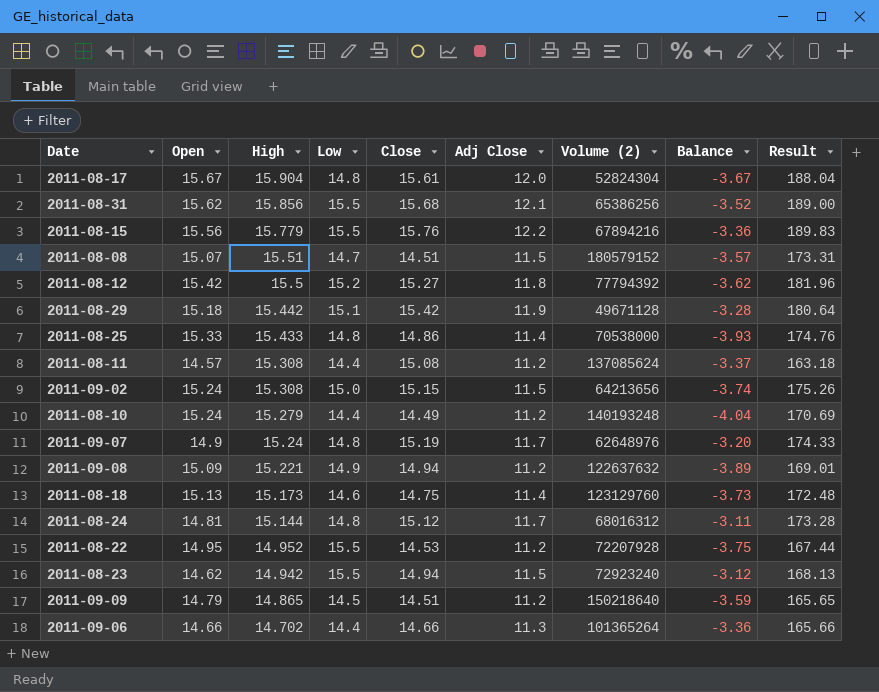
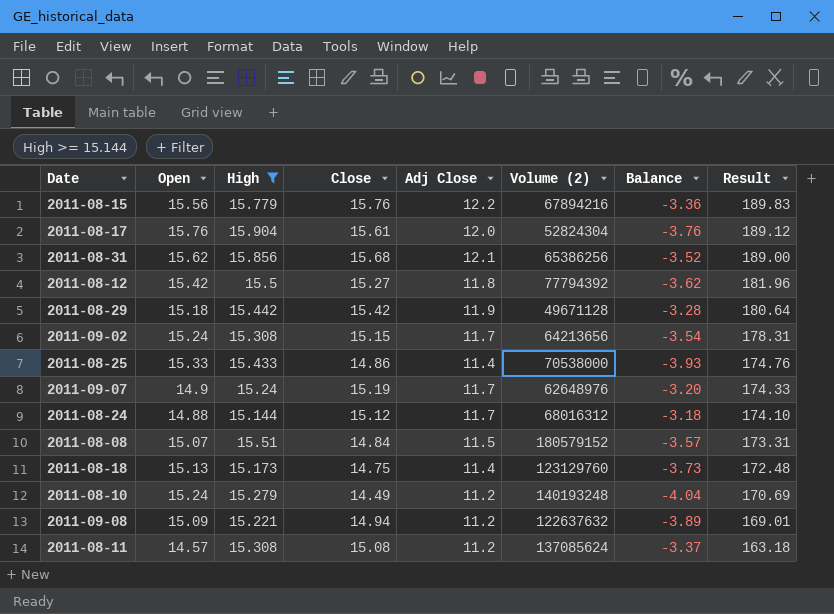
filter: none -> High >= 15.144
row order: High descending -> Result descending
column Low | position: 4 -> none
2011-08-17 | Open: 15.67 -> 15.76
2011-08-17 | Balance: -3.67 -> -3.76
2011-08-17 | Result: 188.04 -> 189.12
2011-09-02 | Adj Close: 11.5 -> 11.7
2011-09-02 | Balance: -3.74 -> -3.54
2011-09-02 | Result: 175.26 -> 178.31
2011-08-24 | Open: 14.81 -> 14.88
2011-08-24 | Balance: -3.11 -> -3.18
2011-08-24 | Result: 173.28 -> 174.10
2011-08-08 | Close: 14.51 -> 14.84

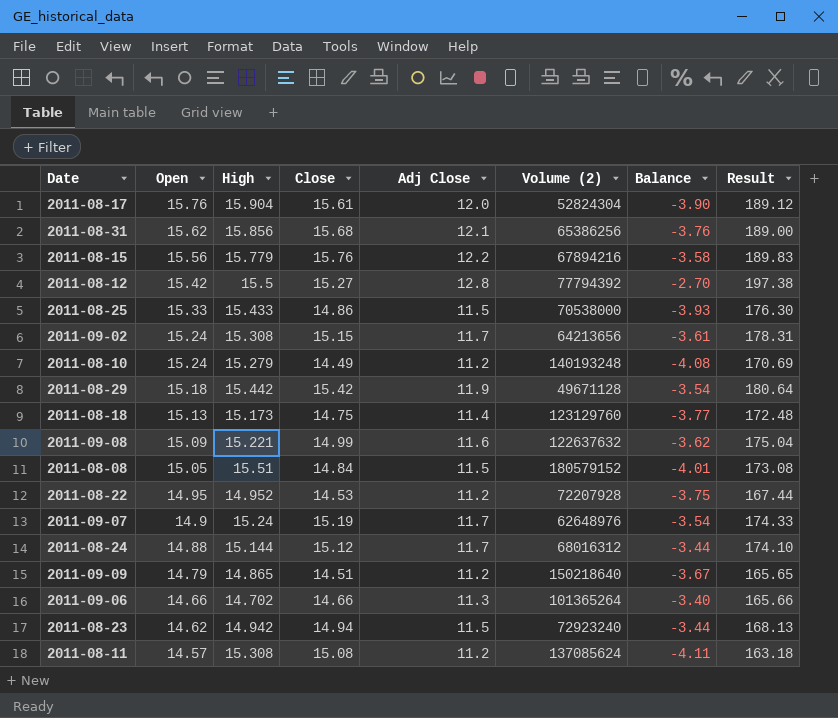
filter: High >= 15.144 -> none
row order: Result descending -> Open descending
column Balance | formula: [Adj Close] - [Open] -> [Adj Close] - [High]
2011-08-12 | Adj Close: 11.8 -> 12.8
2011-08-12 | Result: 181.96 -> 197.38
2011-08-25 | Adj Close: 11.4 -> 11.5
2011-08-25 | Result: 174.76 -> 176.30
2011-09-08 | Close: 14.94 -> 14.99
2011-09-08 | Adj Close: 11.2 -> 11.6
2011-09-08 | Result: 169.01 -> 175.04
2011-08-08 | Open: 15.07 -> 15.05
2011-08-08 | Result: 173.31 -> 173.08

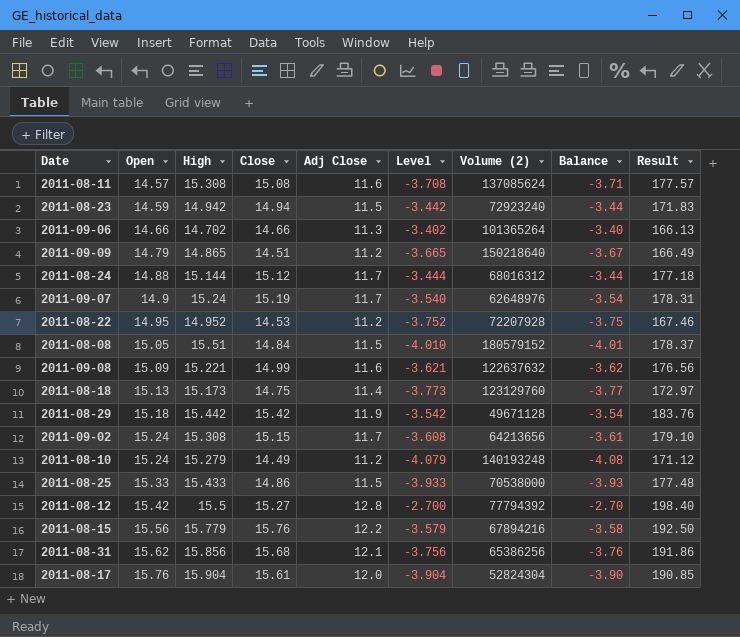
row order: Open descending -> Open ascending
column Level | formula: none -> [Adj Close] - [High]
column Result | formula: [Open] * [Adj Close] -> [High] * [Adj Close]
2011-08-11 | Adj Close: 11.2 -> 11.6
2011-08-11 | Balance: -4.11 -> -3.71
2011-08-23 | Open: 14.62 -> 14.59

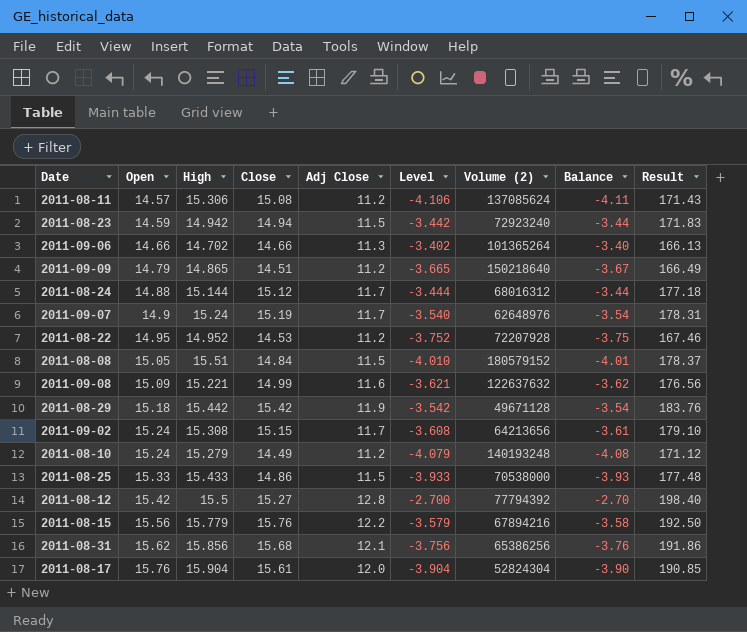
row 2011-08-18: 15.13 | 15.173 | 14.75 | 11.4 | -3.773 | 123129760 | -3.77 | 172.97 -> none
2011-08-11 | High: 15.308 -> 15.306
2011-08-11 | Adj Close: 11.6 -> 11.2
2011-08-11 | Level: -3.708 -> -4.106
2011-08-11 | Balance: -3.71 -> -4.11
2011-08-11 | Result: 177.57 -> 171.43

